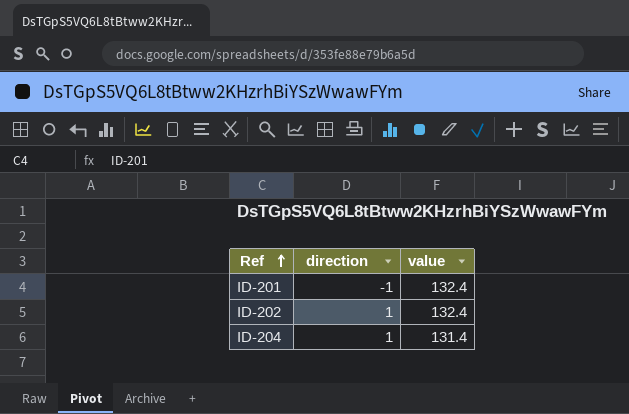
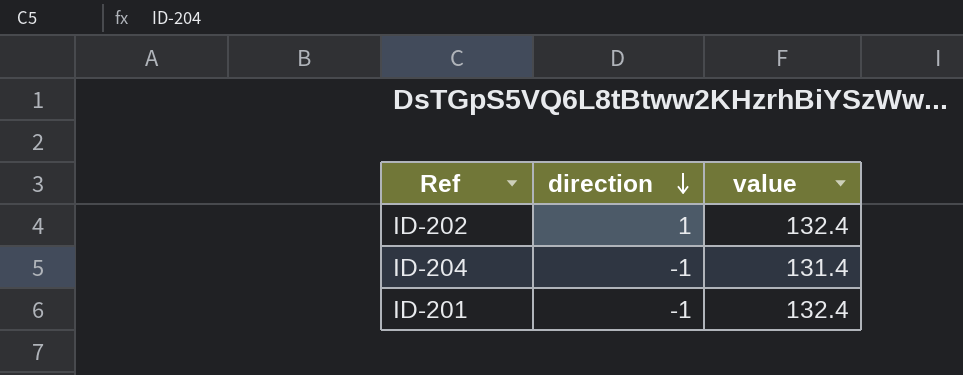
row order: Ref ascending -> direction descending
ID-204 | direction: 1 -> -1

